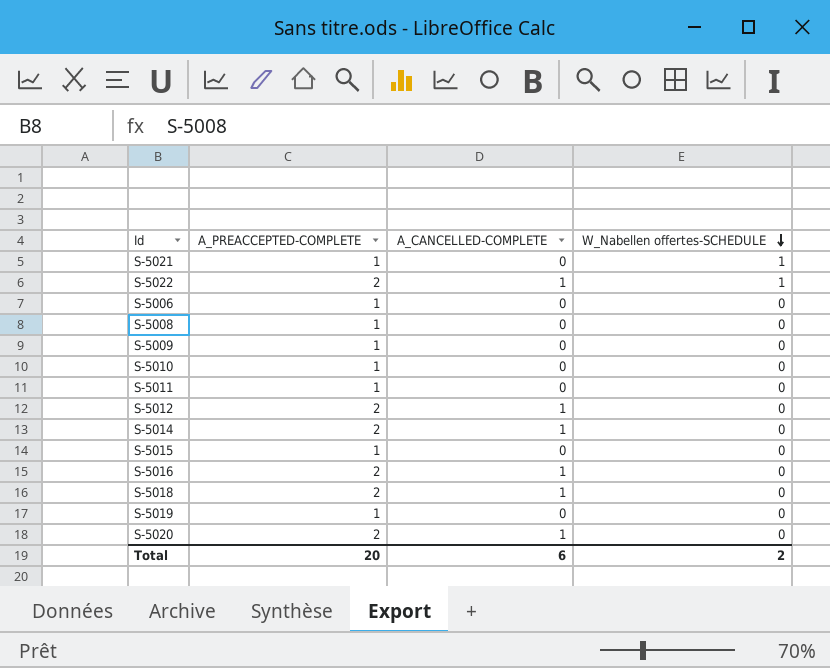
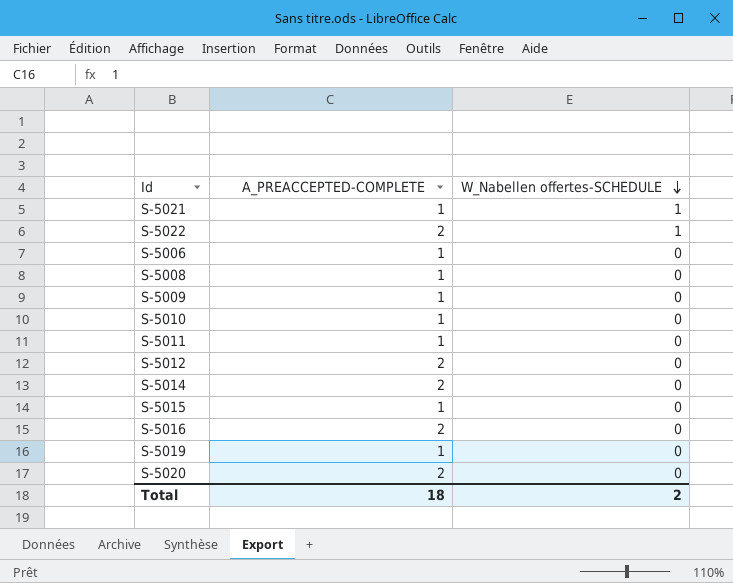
column A_CANCELLED-COMPLETE | position: 3 -> none
row S-5018: 2 | 1 | 0 -> none
Total | A_PREACCEPTED-COMPLETE: 20 -> 18

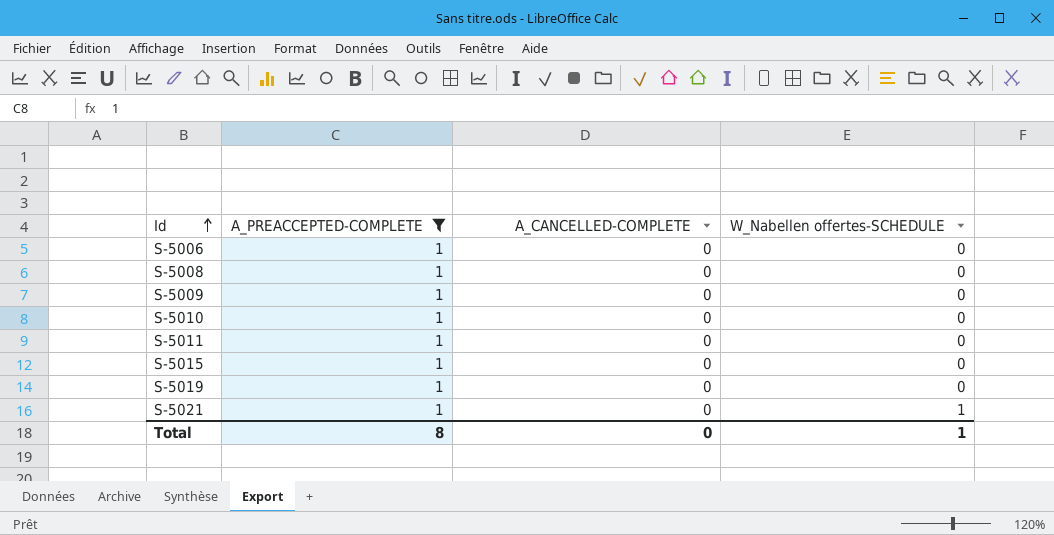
filter: none -> A_PREACCEPTED-COMPLETE = 1
row order: W_Nabellen offertes-SCHEDULE descending -> Id ascending
column A_CANCELLED-COMPLETE | position: none -> 3
Total | A_PREACCEPTED-COMPLETE: 18 -> 8
Total | W_Nabellen offertes-SCHEDULE: 2 -> 1

